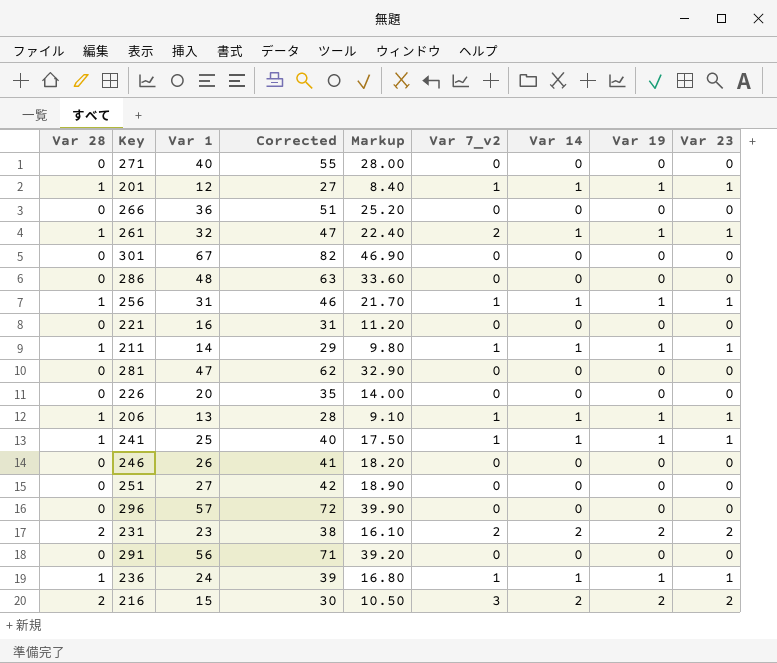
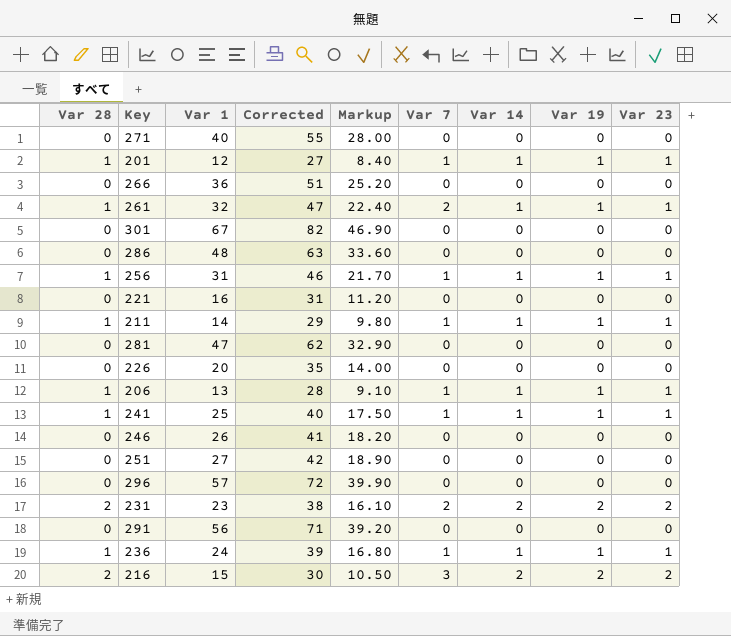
column name: Var 7_v2 -> Var 7

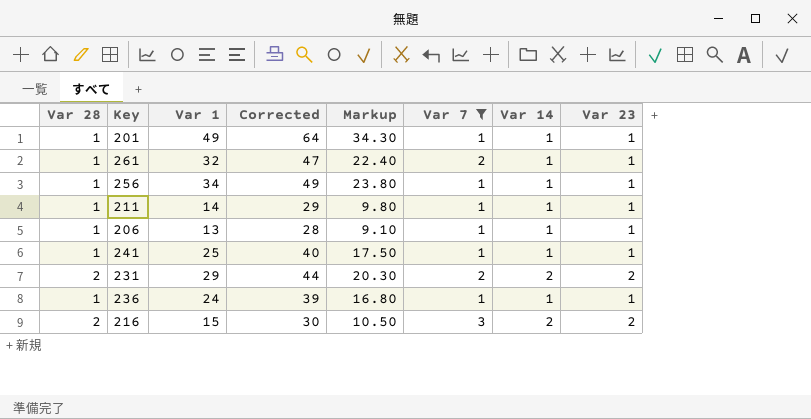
filter: none -> Var 7 != 0
column Var 19 | position: 8 -> none
201 | Var 1: 12 -> 49
201 | Corrected: 27 -> 64
201 | Markup: 8.40 -> 34.30
256 | Var 1: 31 -> 34
256 | Corrected: 46 -> 49
256 | Markup: 21.70 -> 23.80
231 | Var 1: 23 -> 29
231 | Corrected: 38 -> 44
231 | Markup: 16.10 -> 20.30

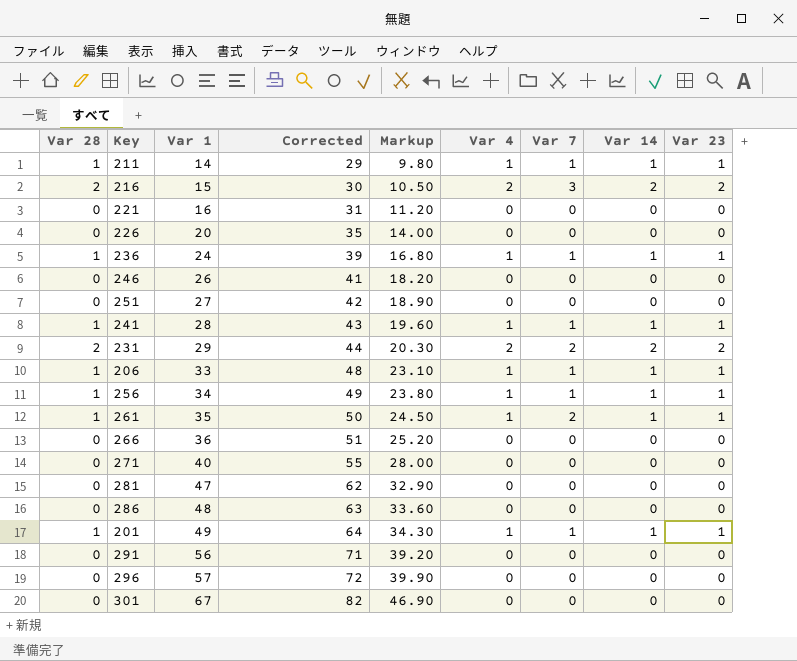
filter: Var 7 != 0 -> none
row order: none -> Var 1 ascending
column Var 4 | position: none -> 6
241 | Var 1: 25 -> 28
241 | Corrected: 40 -> 43
241 | Markup: 17.50 -> 19.60
206 | Var 1: 13 -> 33
206 | Corrected: 28 -> 48
206 | Markup: 9.10 -> 23.10
261 | Var 1: 32 -> 35
261 | Corrected: 47 -> 50
261 | Markup: 22.40 -> 24.50

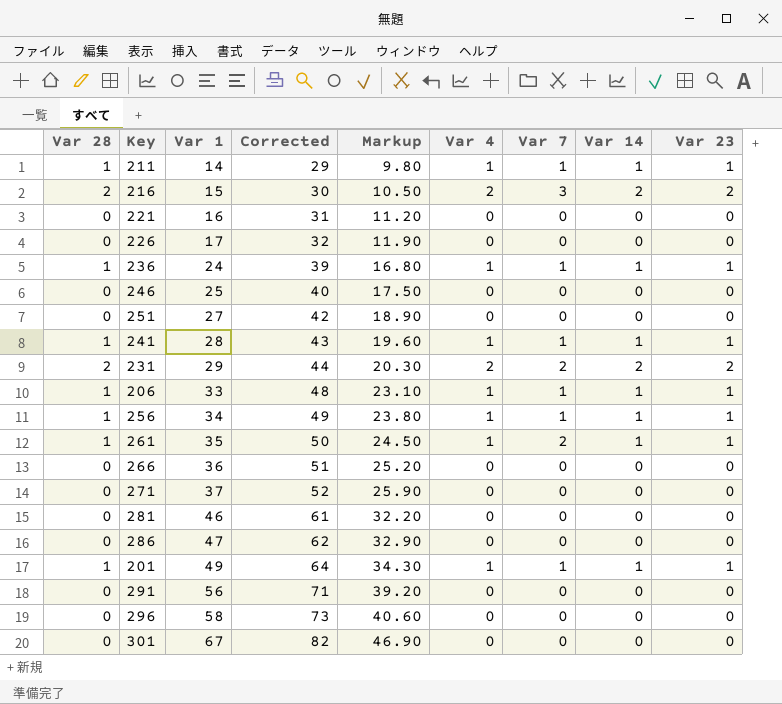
226 | Var 1: 20 -> 17
226 | Corrected: 35 -> 32
226 | Markup: 14.00 -> 11.90
246 | Var 1: 26 -> 25
246 | Corrected: 41 -> 40
246 | Markup: 18.20 -> 17.50
271 | Var 1: 40 -> 37
271 | Corrected: 55 -> 52
271 | Markup: 28.00 -> 25.90
281 | Var 1: 47 -> 46
281 | Corrected: 62 -> 61
281 | Markup: 32.90 -> 32.20
286 | Var 1: 48 -> 47
286 | Corrected: 63 -> 62
286 | Markup: 33.60 -> 32.90
296 | Var 1: 57 -> 58
296 | Corrected: 72 -> 73
296 | Markup: 39.90 -> 40.60

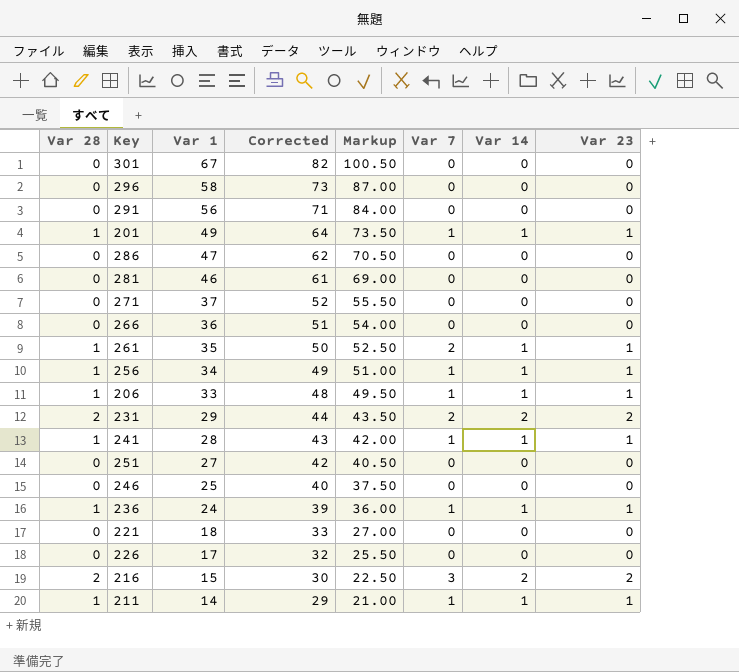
row order: Var 1 ascending -> Var 1 descending
column Var 4 | position: 6 -> none
column Markup | formula: [Var 1] * 0.7 -> [Var 1] * 1.5
221 | Var 1: 16 -> 18
221 | Corrected: 31 -> 33

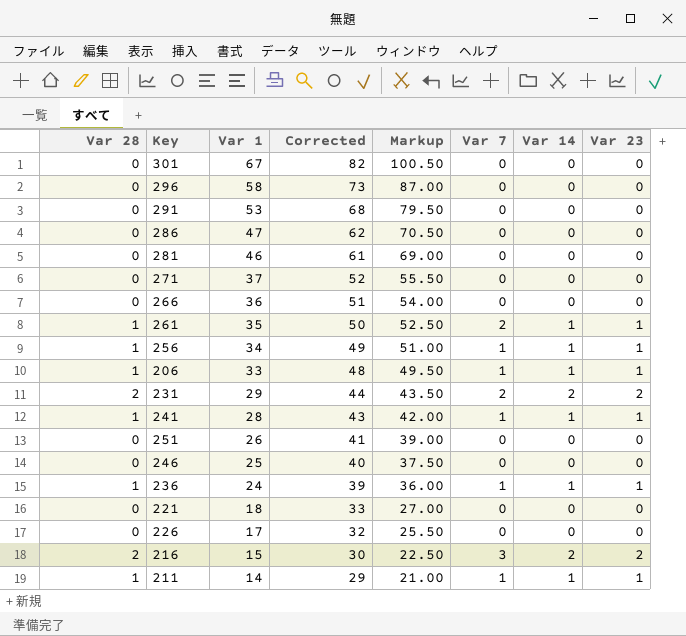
row 201: 1 | 49 | 64 | 73.50 | 1 | 1 | 1 -> none
291 | Var 1: 56 -> 53
291 | Corrected: 71 -> 68
291 | Markup: 84.00 -> 79.50
251 | Var 1: 27 -> 26
251 | Corrected: 42 -> 41
251 | Markup: 40.50 -> 39.00

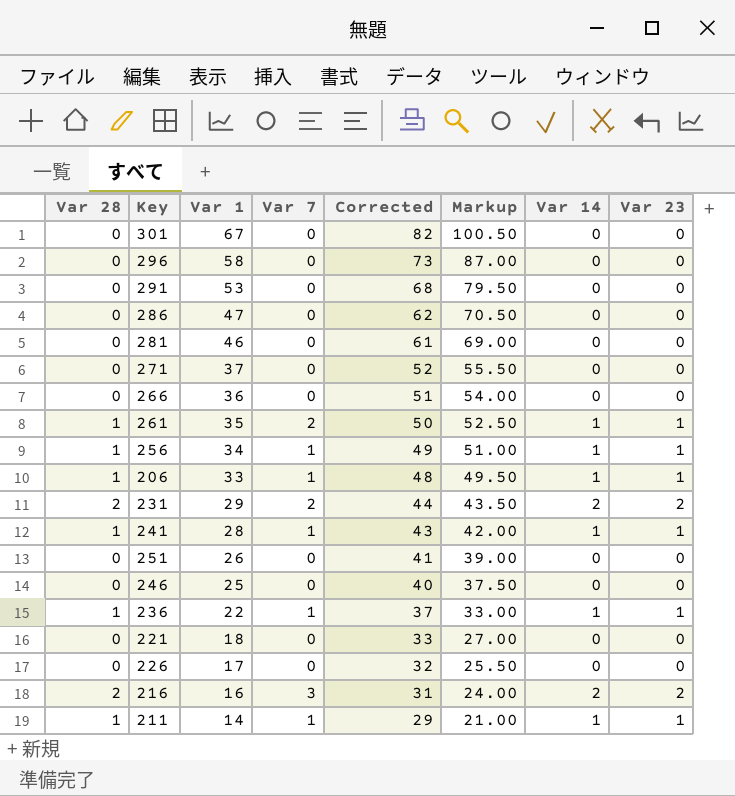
column Var 7 | position: 6 -> 4
236 | Var 1: 24 -> 22
236 | Corrected: 39 -> 37
236 | Markup: 36.00 -> 33.00
216 | Var 1: 15 -> 16
216 | Corrected: 30 -> 31
216 | Markup: 22.50 -> 24.00

